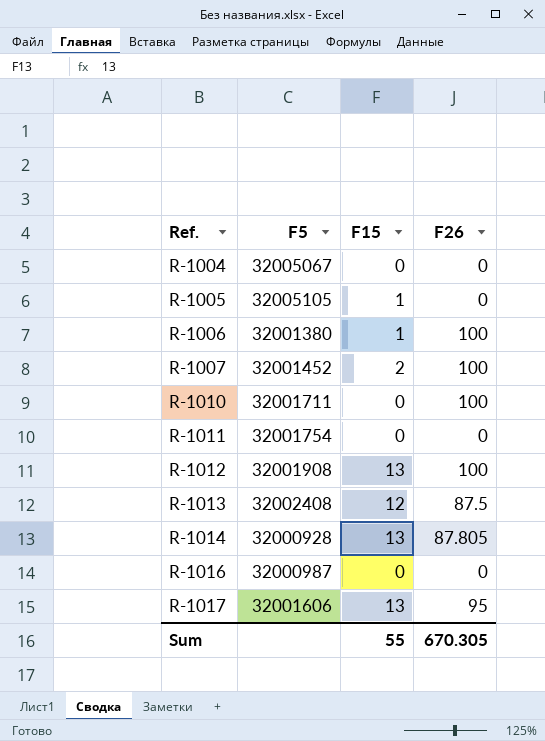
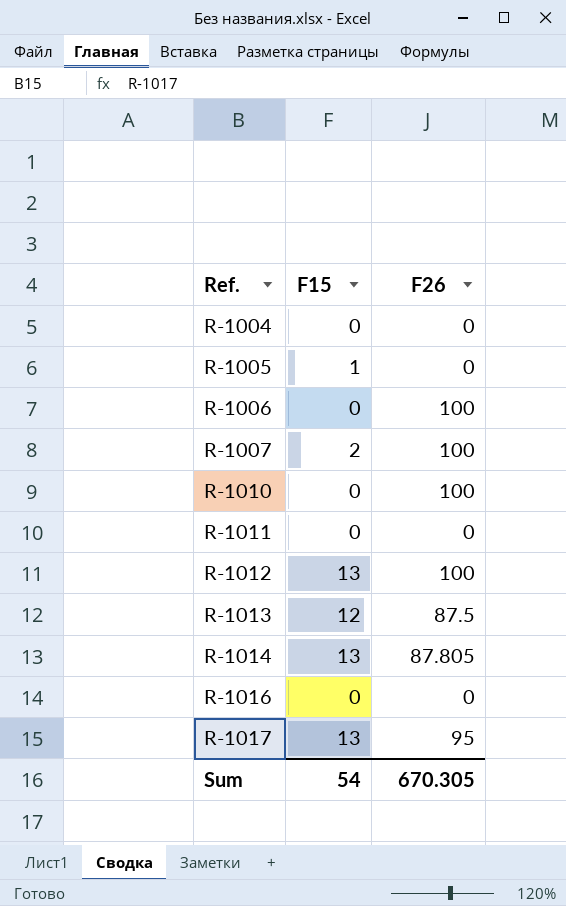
column F5 | position: 2 -> none
R-1006 | F15: 1 -> 0
Sum | F15: 55 -> 54

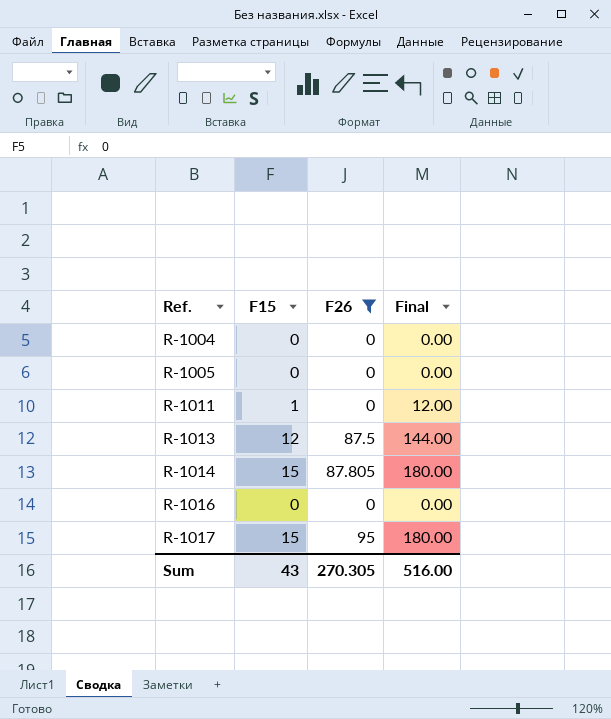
filter: none -> F26 != 100
column Final | formula: none -> [F15] * 12
R-1005 | F15: 1 -> 0
R-1011 | F15: 0 -> 1
R-1014 | F15: 13 -> 15
R-1017 | F15: 13 -> 15
Sum | F15: 54 -> 43
Sum | F26: 670.305 -> 270.305

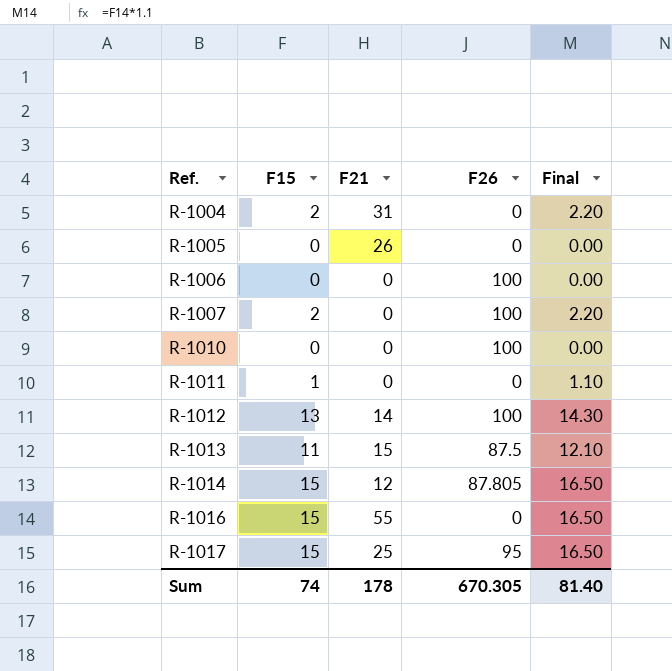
filter: F26 != 100 -> none
column F21 | position: none -> 3
column Final | formula: [F15] * 12 -> [F15] * 1.1
R-1004 | F15: 0 -> 2
R-1013 | F15: 12 -> 11
R-1016 | F15: 0 -> 15
Sum | F15: 43 -> 74
Sum | F26: 270.305 -> 670.305
Sum | Final: 516.00 -> 81.40

